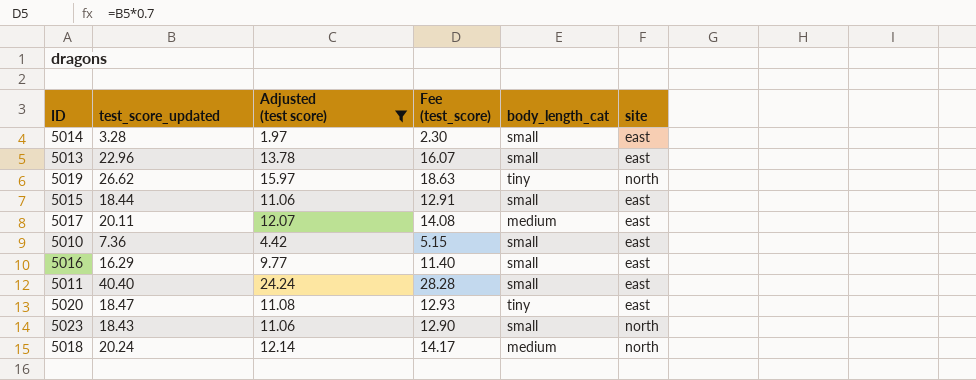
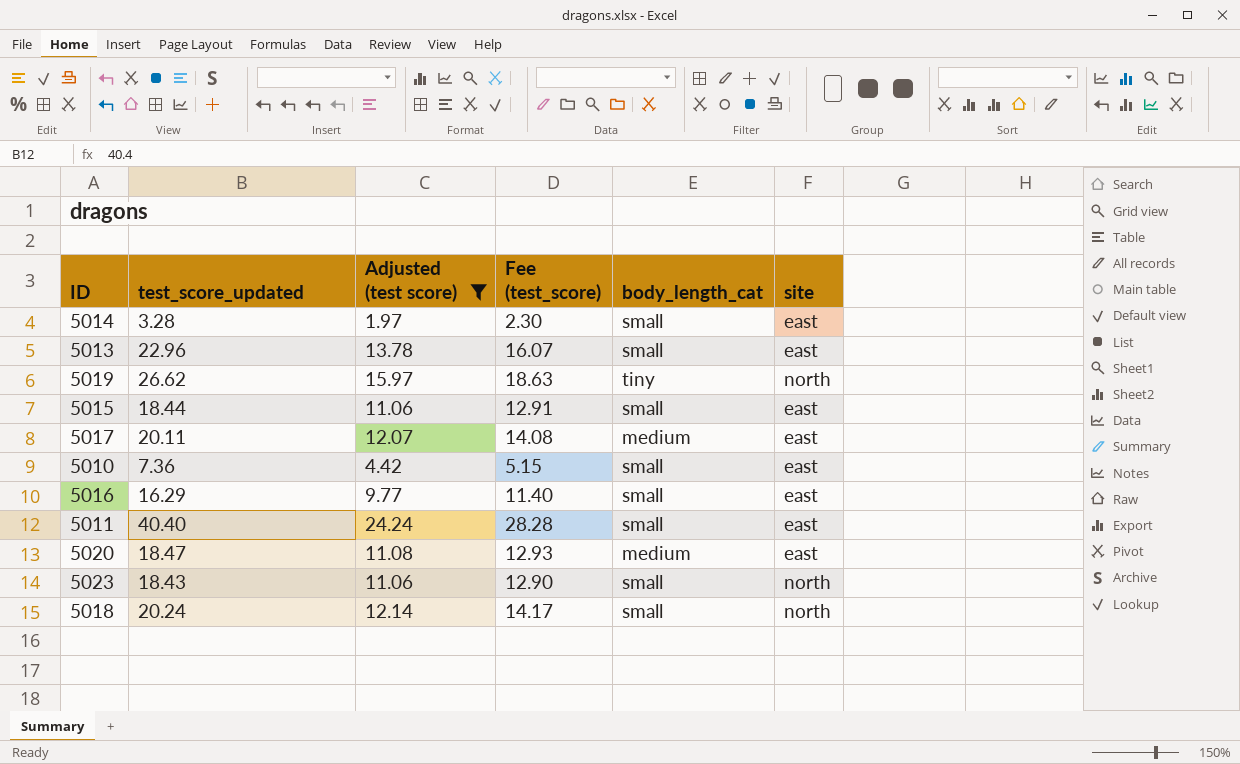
5020 | body_length_cat: tiny -> medium
5018 | body_length_cat: medium -> small

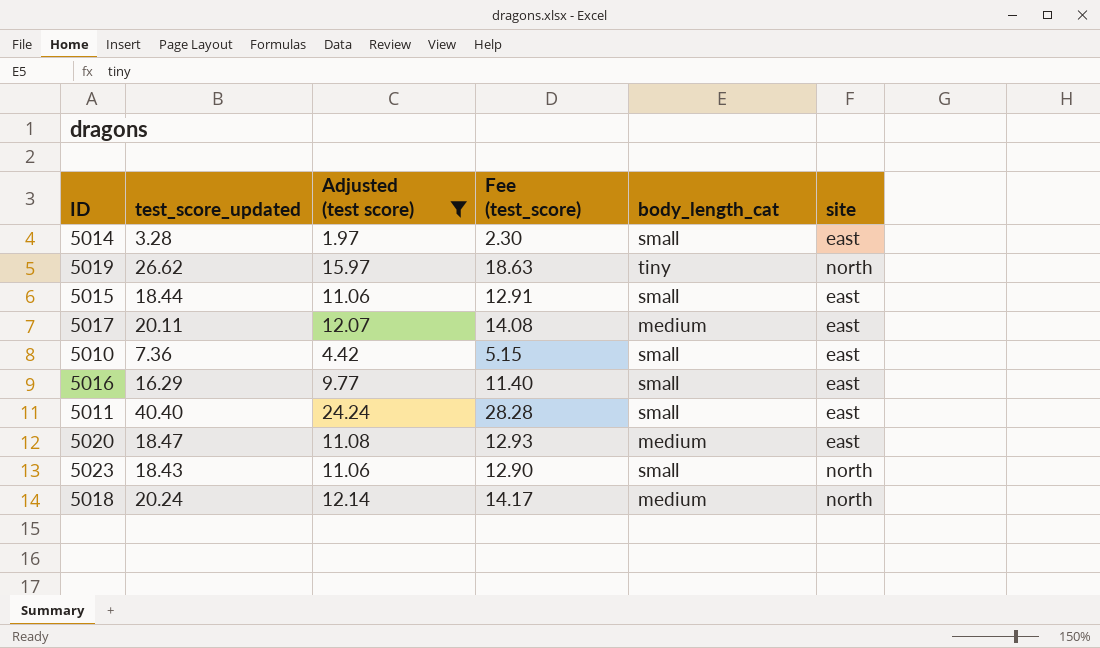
row 5013: 22.96 | 13.78 | 16.07 | small | east -> none
5018 | body_length_cat: small -> medium

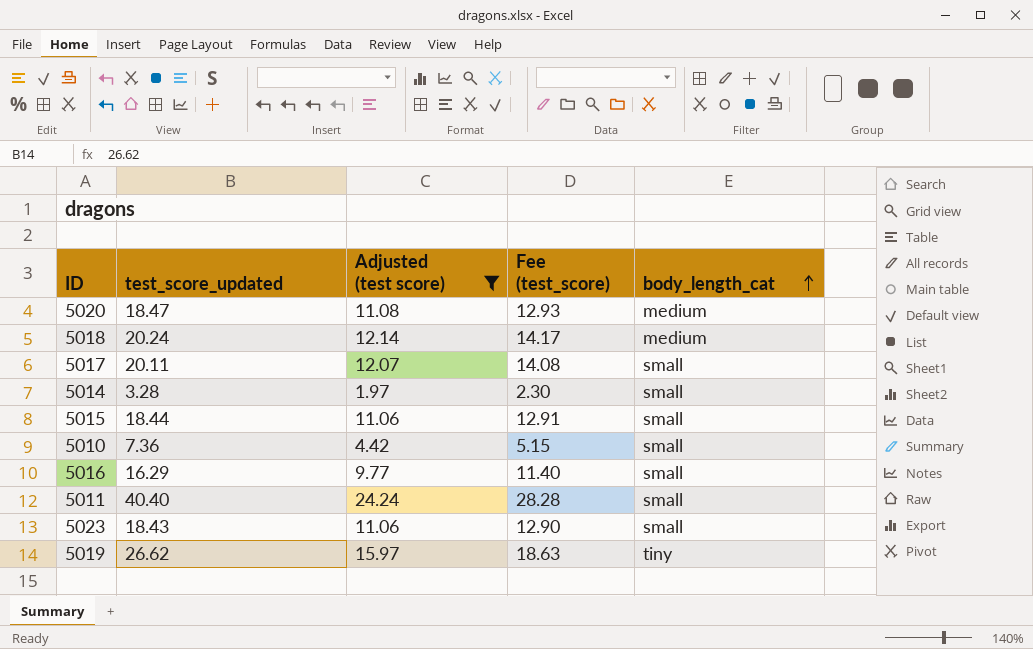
row order: none -> body_length_cat ascending
column site | position: 6 -> none
5017 | body_length_cat: medium -> small

